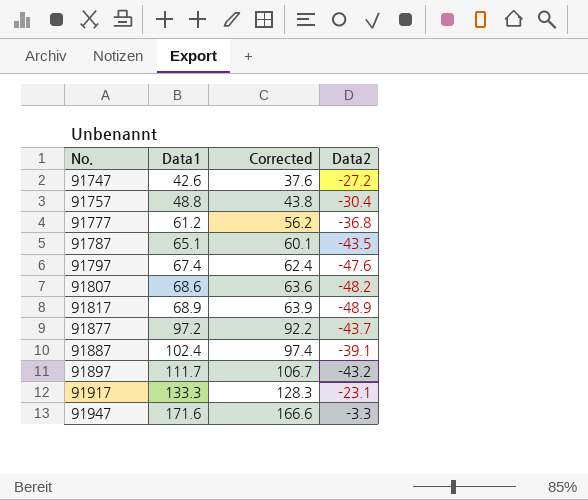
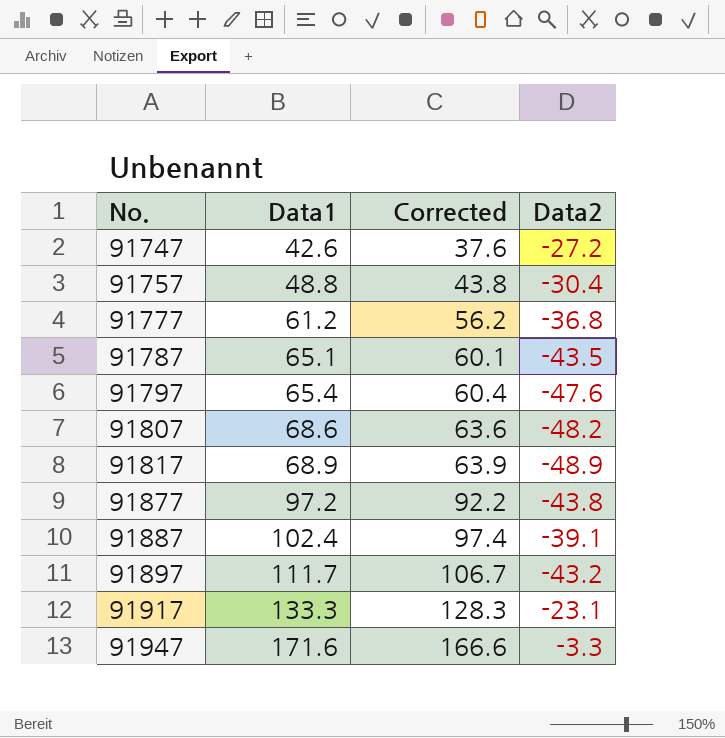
91797 | Data1: 67.4 -> 65.4
91797 | Corrected: 62.4 -> 60.4
91877 | Data2: -43.7 -> -43.8

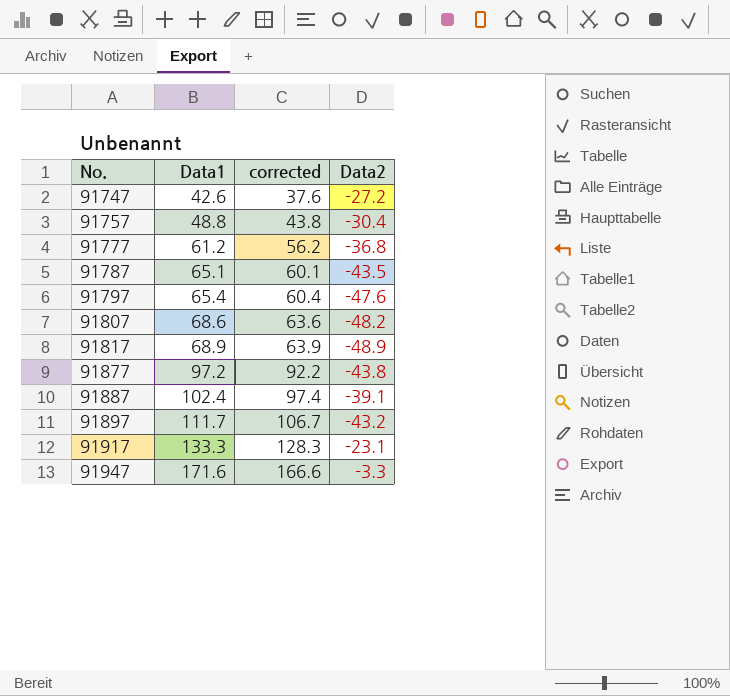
column name: Corrected -> corrected

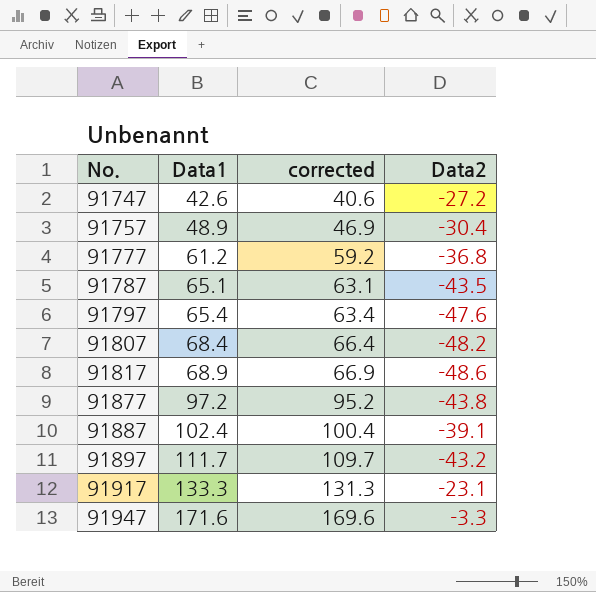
column corrected | formula: [Data1] - 5 -> [Data1] - 2
91757 | Data1: 48.8 -> 48.9
91807 | Data1: 68.6 -> 68.4
91817 | Data2: -48.9 -> -48.6

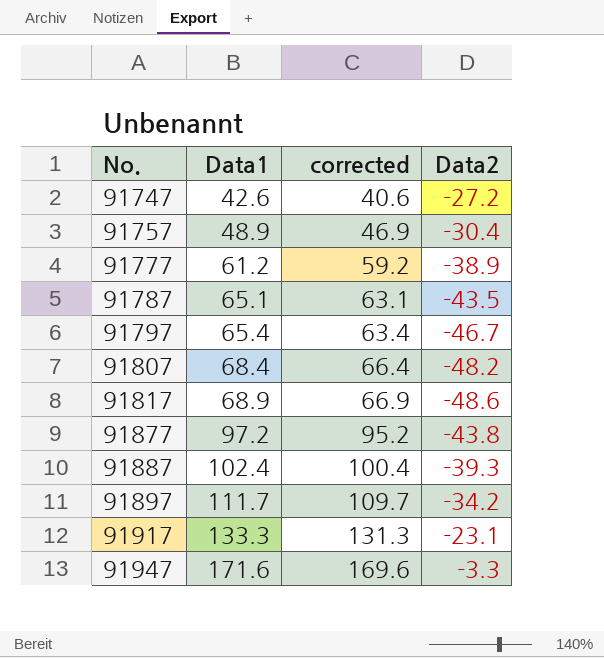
91777 | Data2: -36.8 -> -38.9
91797 | Data2: -47.6 -> -46.7
91887 | Data2: -39.1 -> -39.3
91897 | Data2: -43.2 -> -34.2

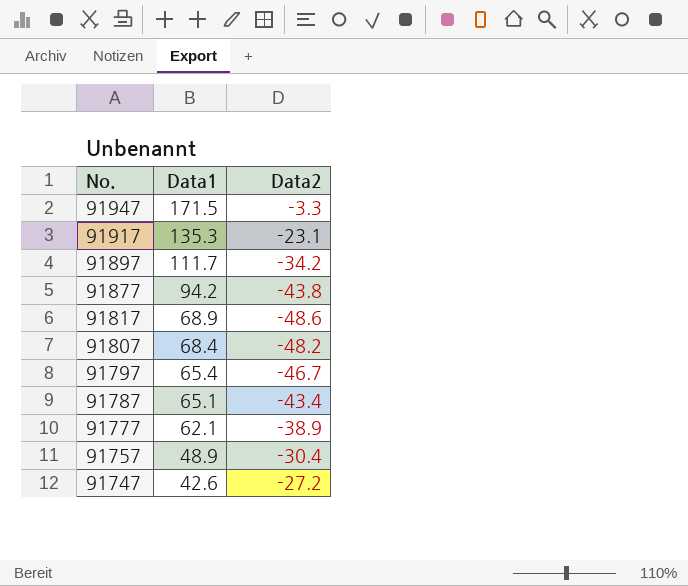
row order: No. ascending -> No. descending
column corrected | formula: [Data1] - 2 -> none
row 91887: 102.4 | 100.4 | -39.3 -> none
91947 | Data1: 171.6 -> 171.5
91917 | Data1: 133.3 -> 135.3
91877 | Data1: 97.2 -> 94.2
91787 | Data2: -43.5 -> -43.4
91777 | Data1: 61.2 -> 62.1

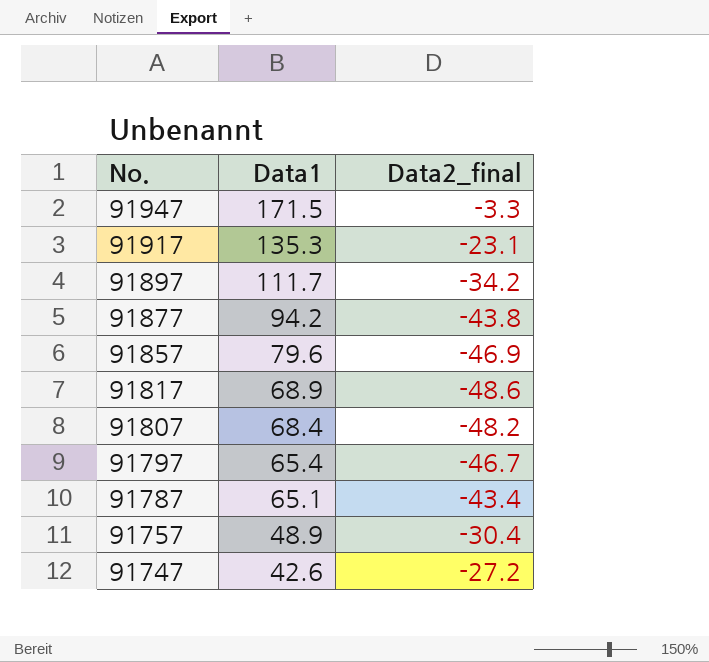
column name: Data2 -> Data2_final
row 91777: 62.1 | -38.9 -> none
row 91857: none -> 79.6 | -46.9

